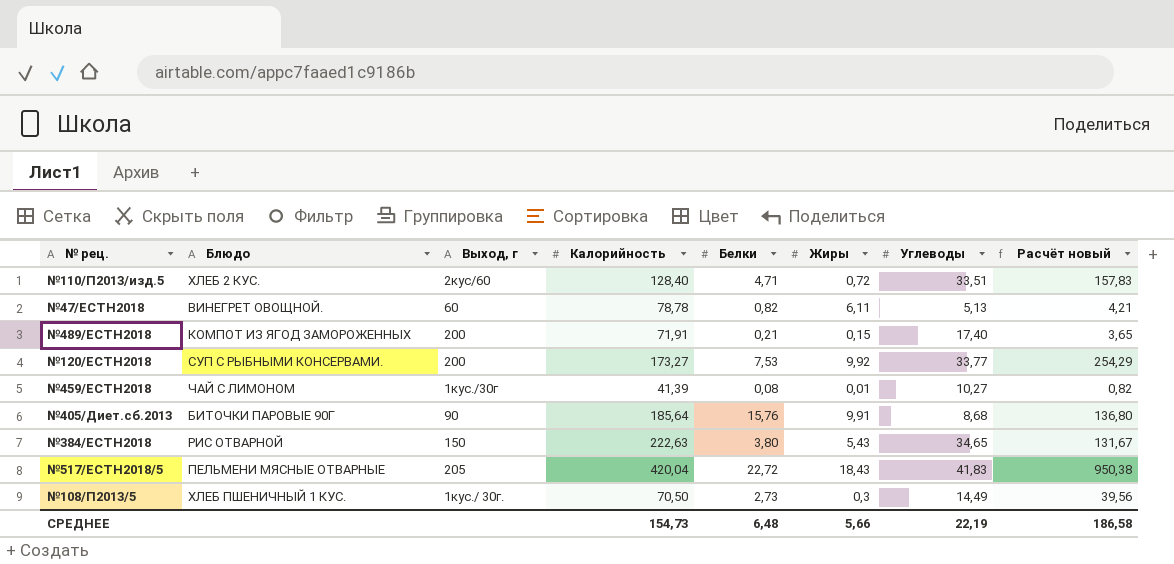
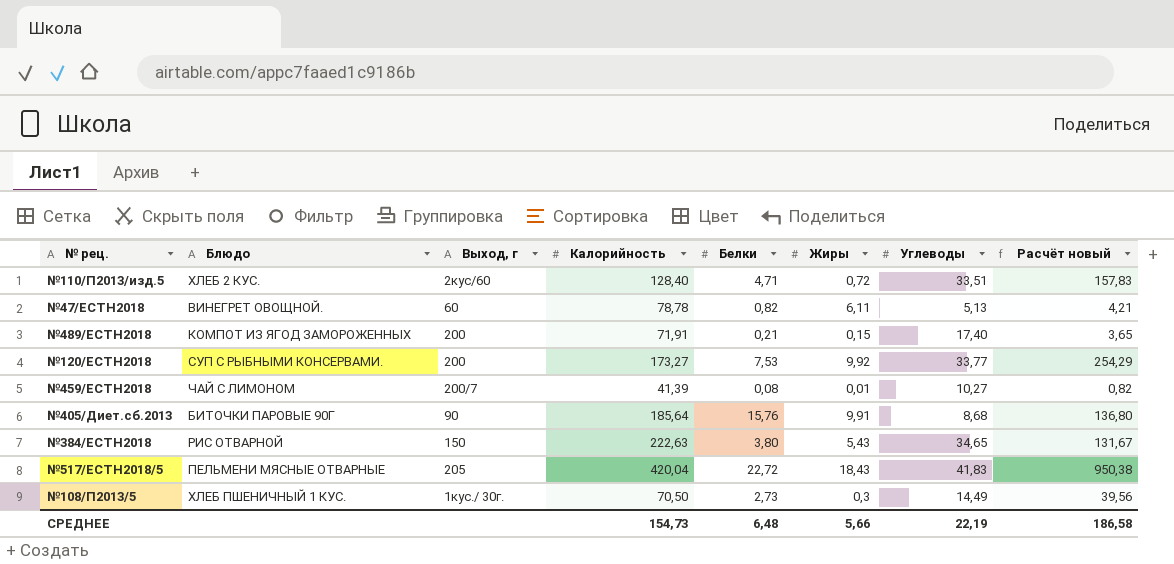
№459/ЕСТН2018 | Выход, г: 1кус./30г -> 200/7

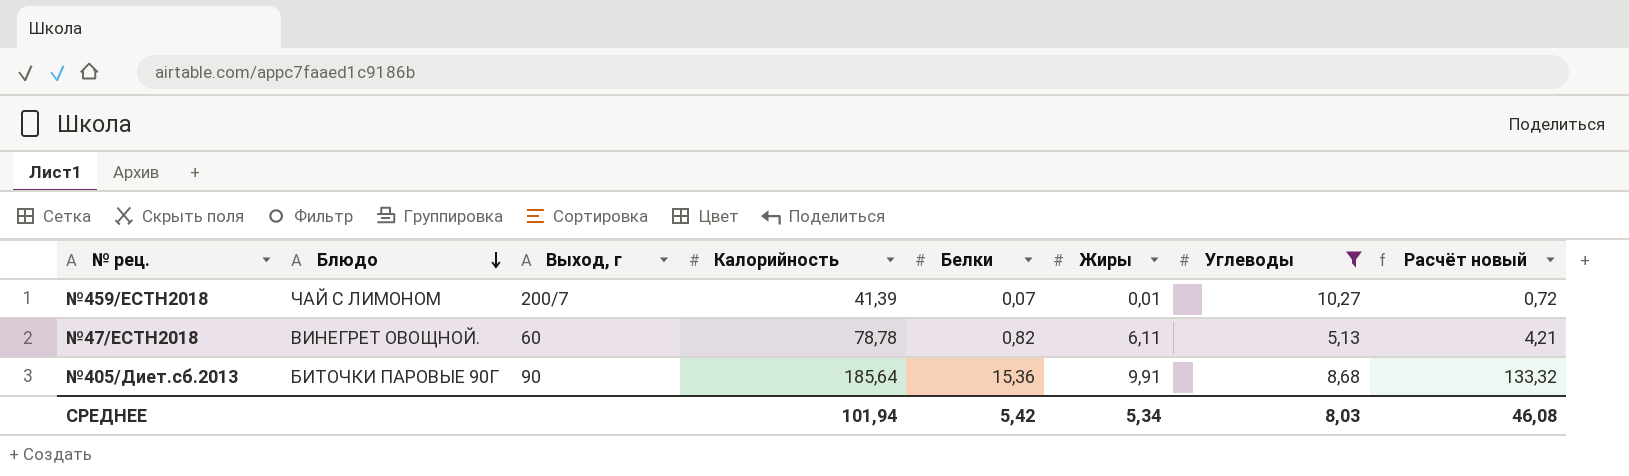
filter: none -> Углеводы <= 10,27
row order: none -> Блюдо descending
№459/ЕСТН2018 | Белки: 0,08 -> 0,07
№459/ЕСТН2018 | Расчёт новый: 0,82 -> 0,72
№405/Диет.сб.2013 | Белки: 15,76 -> 15,36
№405/Диет.сб.2013 | Расчёт новый: 136,80 -> 133,32
СРЕДНЕЕ | Калорийность: 154,73 -> 101,94
СРЕДНЕЕ | Белки: 6,48 -> 5,42
СРЕДНЕЕ | Жиры: 5,66 -> 5,34
СРЕДНЕЕ | Углеводы: 22,19 -> 8,03
СРЕДНЕЕ | Расчёт новый: 186,58 -> 46,08

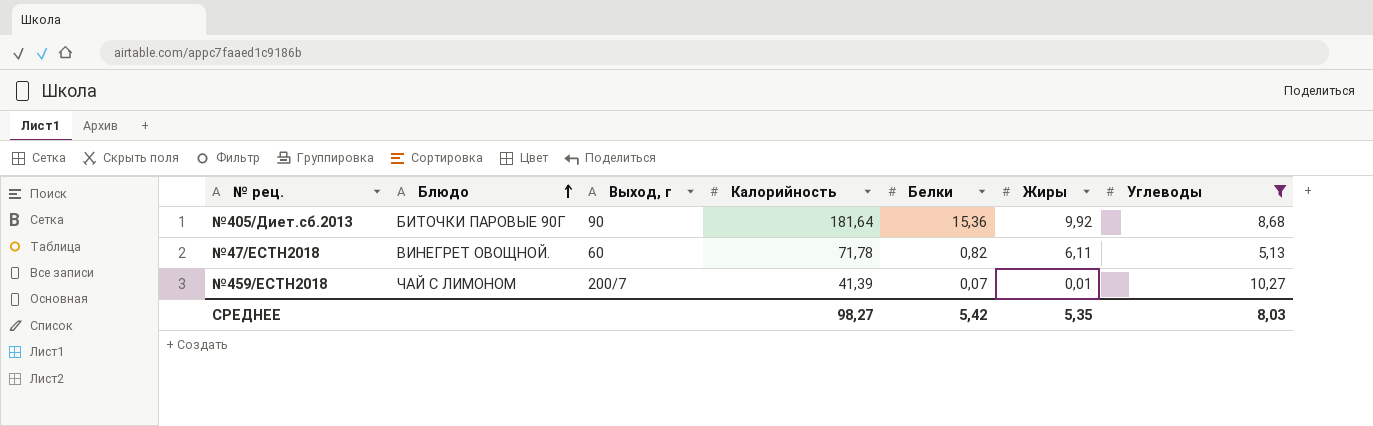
row order: Блюдо descending -> Блюдо ascending
column Расчёт новый | formula: [Белки] * [Углеводы] -> none
№405/Диет.сб.2013 | Калорийность: 185,64 -> 181,64
№405/Диет.сб.2013 | Жиры: 9,91 -> 9,92
№47/ЕСТН2018 | Калорийность: 78,78 -> 71,78
СРЕДНЕЕ | Калорийность: 101,94 -> 98,27
СРЕДНЕЕ | Жиры: 5,34 -> 5,35

